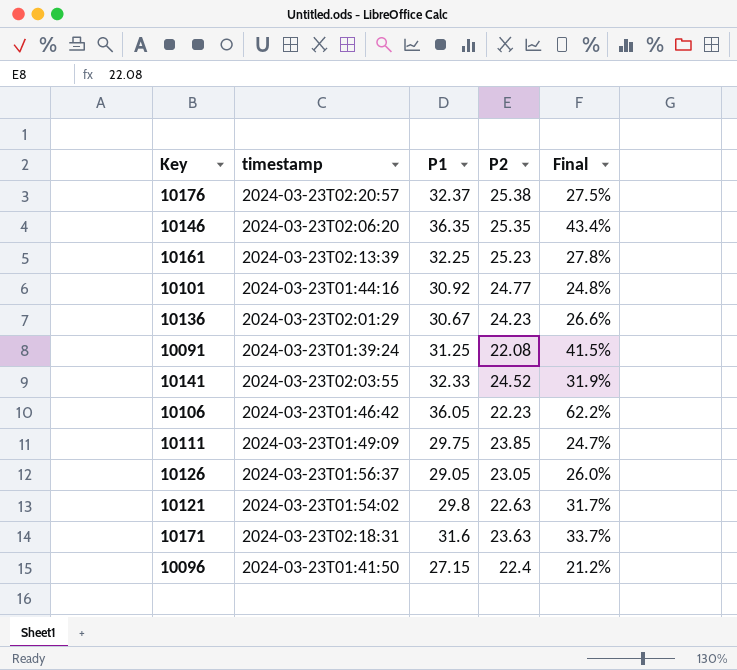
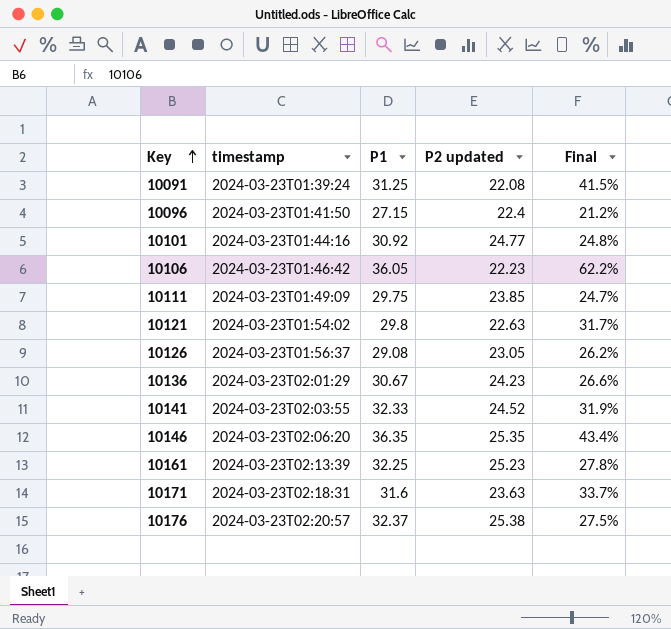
row order: none -> Key ascending
column name: P2 -> P2 updated
10126 | P1: 29.05 -> 29.08
10126 | Final: 26.0% -> 26.2%

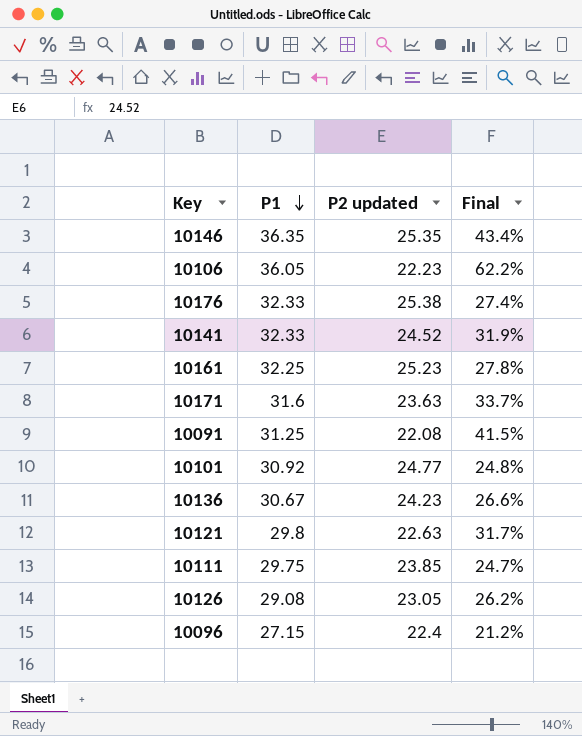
row order: Key ascending -> P1 descending
column timestamp | position: 2 -> none
10176 | P1: 32.37 -> 32.33
10176 | Final: 27.5% -> 27.4%

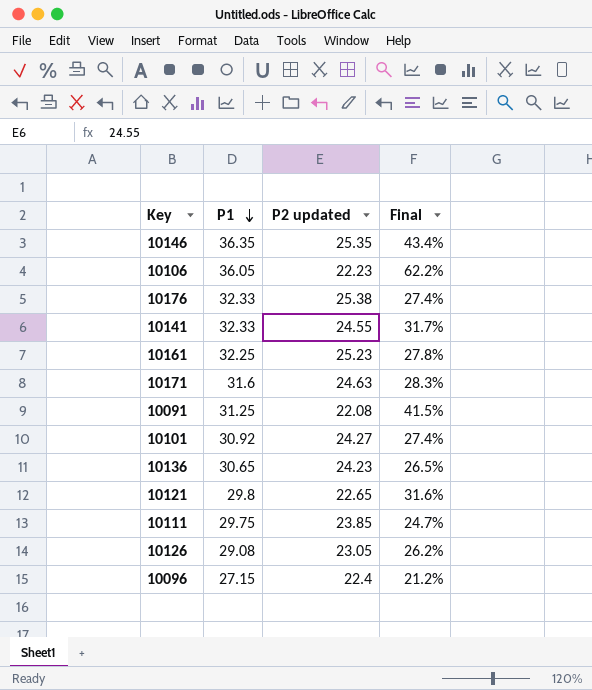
10141 | P2 updated: 24.52 -> 24.55
10141 | Final: 31.9% -> 31.7%
10171 | P2 updated: 23.63 -> 24.63
10171 | Final: 33.7% -> 28.3%
10101 | P2 updated: 24.77 -> 24.27
10101 | Final: 24.8% -> 27.4%
10136 | P1: 30.67 -> 30.65
10136 | Final: 26.6% -> 26.5%
10121 | P2 updated: 22.63 -> 22.65
10121 | Final: 31.7% -> 31.6%

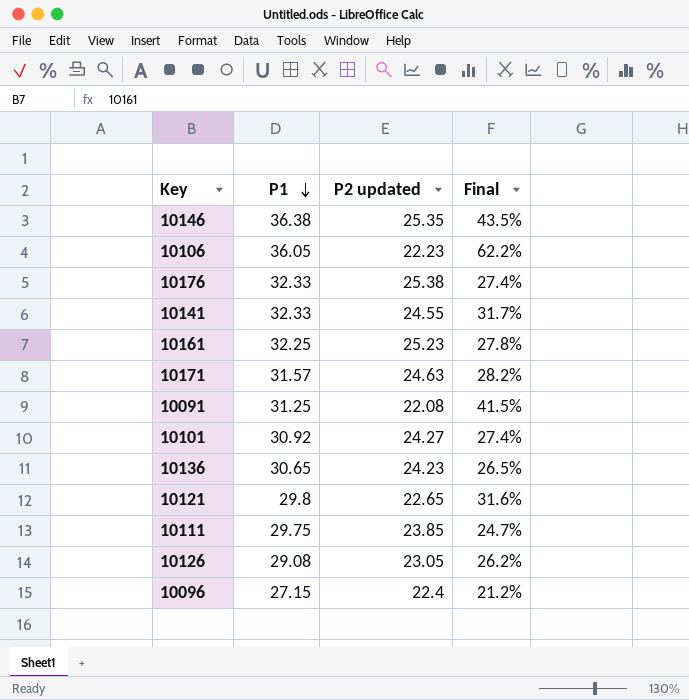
10146 | P1: 36.35 -> 36.38
10146 | Final: 43.4% -> 43.5%
10171 | P1: 31.6 -> 31.57
10171 | Final: 28.3% -> 28.2%

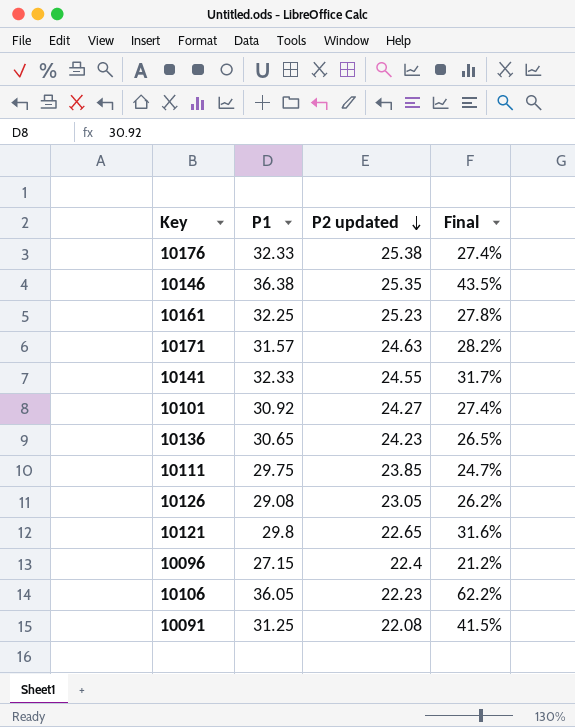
row order: P1 descending -> P2 updated descending

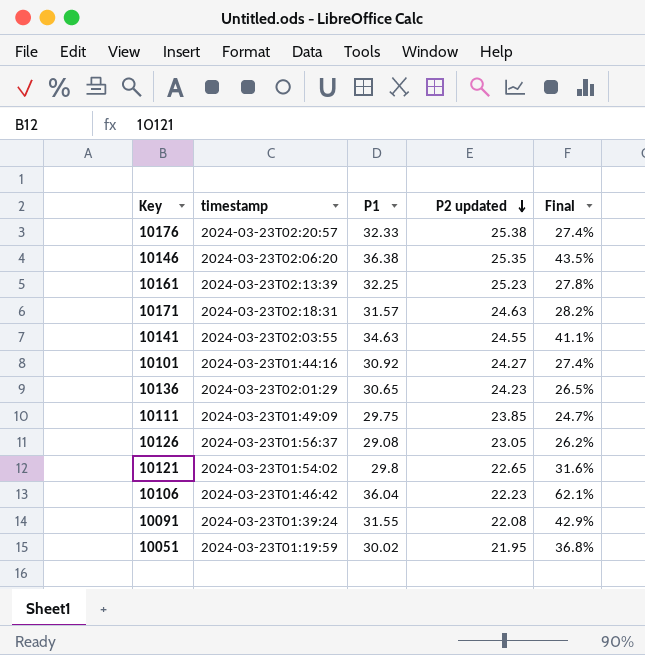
column timestamp | position: none -> 2
row 10096: 27.15 | 22.4 | 21.2% -> none
10141 | P1: 32.33 -> 34.63
10141 | Final: 31.7% -> 41.1%
10106 | P1: 36.05 -> 36.04
10106 | Final: 62.2% -> 62.1%
10091 | P1: 31.25 -> 31.55
10091 | Final: 41.5% -> 42.9%
row 10051: none -> 2024-03-23T01:19:59 | 30.02 | 21.95 | 36.8%

